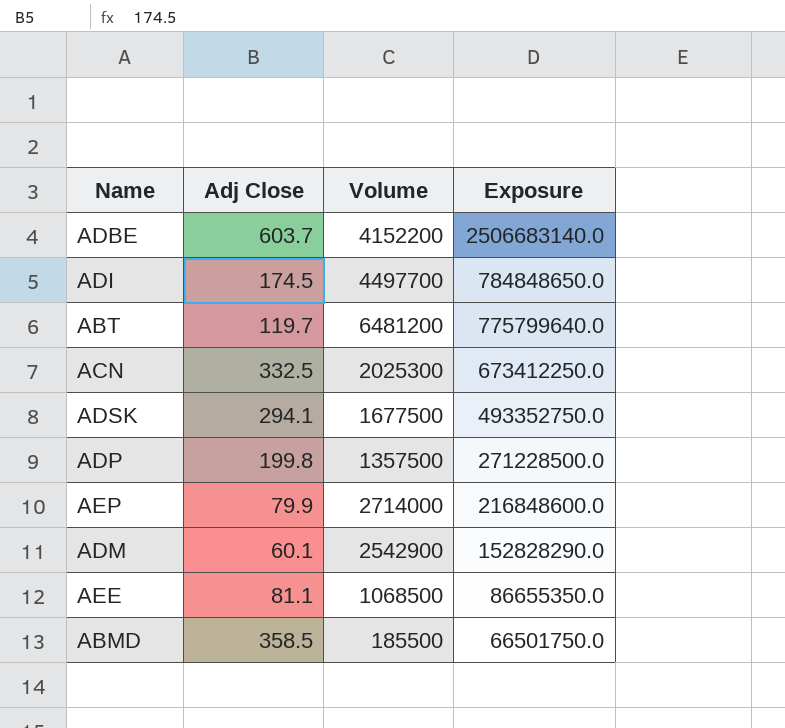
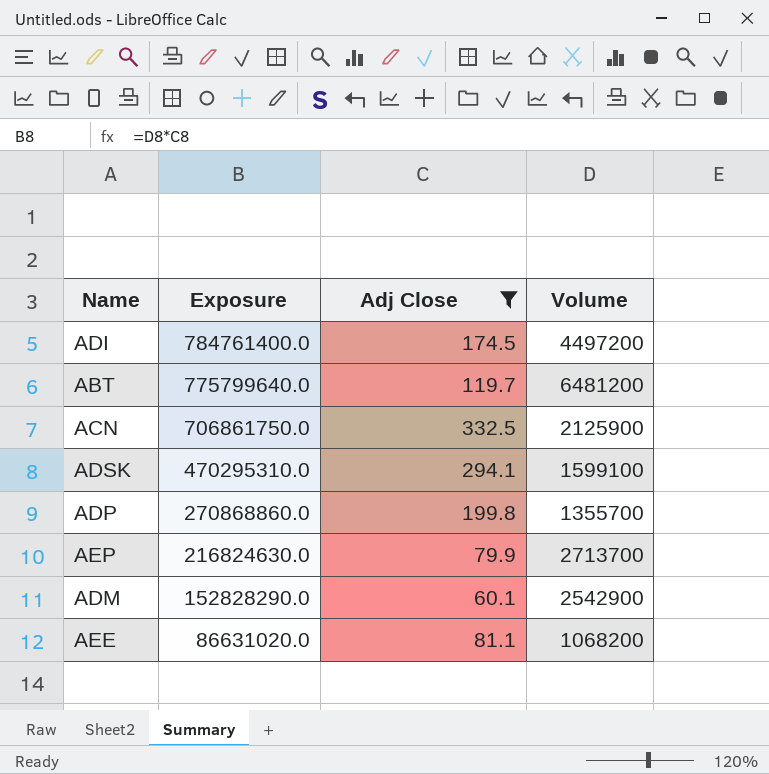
filter: none -> Adj Close <= 332.5
column Exposure | position: 4 -> 2
ADI | Exposure: 784848650.0 -> 784761400.0
ADI | Volume: 4497700 -> 4497200
ACN | Exposure: 673412250.0 -> 706861750.0
ACN | Volume: 2025300 -> 2125900
ADSK | Exposure: 493352750.0 -> 470295310.0
ADSK | Volume: 1677500 -> 1599100
ADP | Exposure: 271228500.0 -> 270868860.0
ADP | Volume: 1357500 -> 1355700
AEP | Exposure: 216848600.0 -> 216824630.0
AEP | Volume: 2714000 -> 2713700
AEE | Exposure: 86655350.0 -> 86631020.0
AEE | Volume: 1068500 -> 1068200

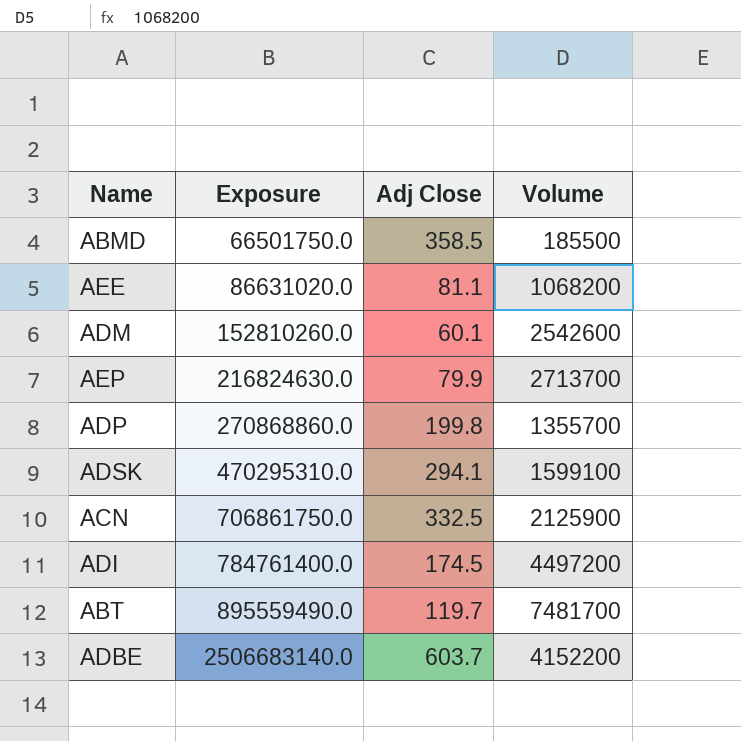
filter: Adj Close <= 332.5 -> none
row order: Exposure descending -> Exposure ascending
ADM | Exposure: 152828290.0 -> 152810260.0
ADM | Volume: 2542900 -> 2542600
ABT | Exposure: 775799640.0 -> 895559490.0
ABT | Volume: 6481200 -> 7481700

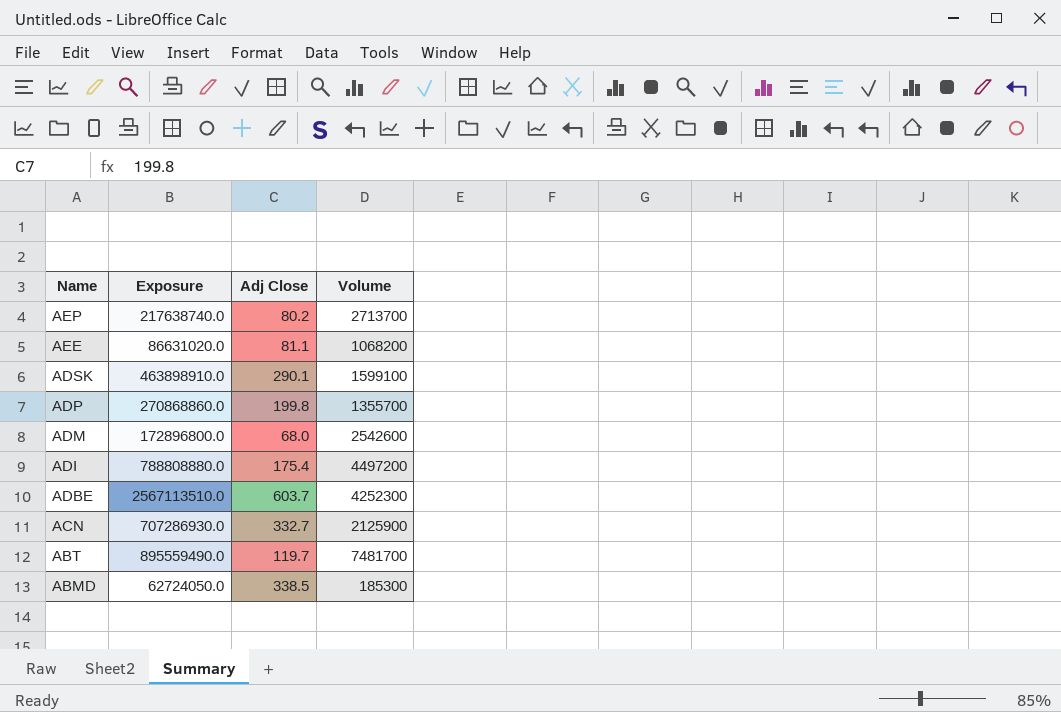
row order: Exposure ascending -> Name descending
AEP | Exposure: 216824630.0 -> 217638740.0
AEP | Adj Close: 79.9 -> 80.2
ADSK | Exposure: 470295310.0 -> 463898910.0
ADSK | Adj Close: 294.1 -> 290.1
ADM | Exposure: 152810260.0 -> 172896800.0
ADM | Adj Close: 60.1 -> 68.0
ADI | Exposure: 784761400.0 -> 788808880.0
ADI | Adj Close: 174.5 -> 175.4
ADBE | Exposure: 2506683140.0 -> 2567113510.0
ADBE | Volume: 4152200 -> 4252300
ACN | Exposure: 706861750.0 -> 707286930.0
ACN | Adj Close: 332.5 -> 332.7
ABMD | Exposure: 66501750.0 -> 62724050.0
ABMD | Adj Close: 358.5 -> 338.5
ABMD | Volume: 185500 -> 185300

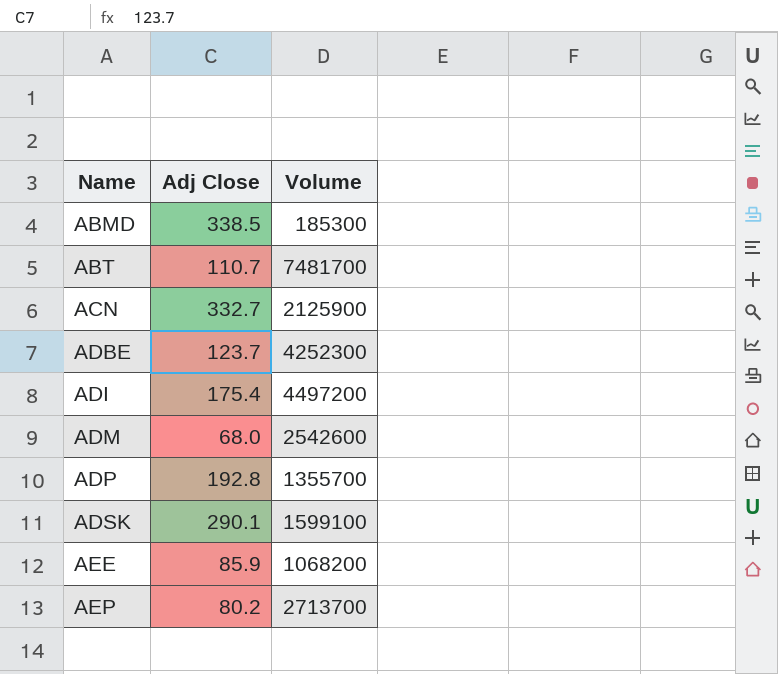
row order: Name descending -> Name ascending
column Exposure | formula: [Adj Close] * [Volume] -> none
ABT | Adj Close: 119.7 -> 110.7
ADBE | Adj Close: 603.7 -> 123.7
ADP | Adj Close: 199.8 -> 192.8
AEE | Adj Close: 81.1 -> 85.9

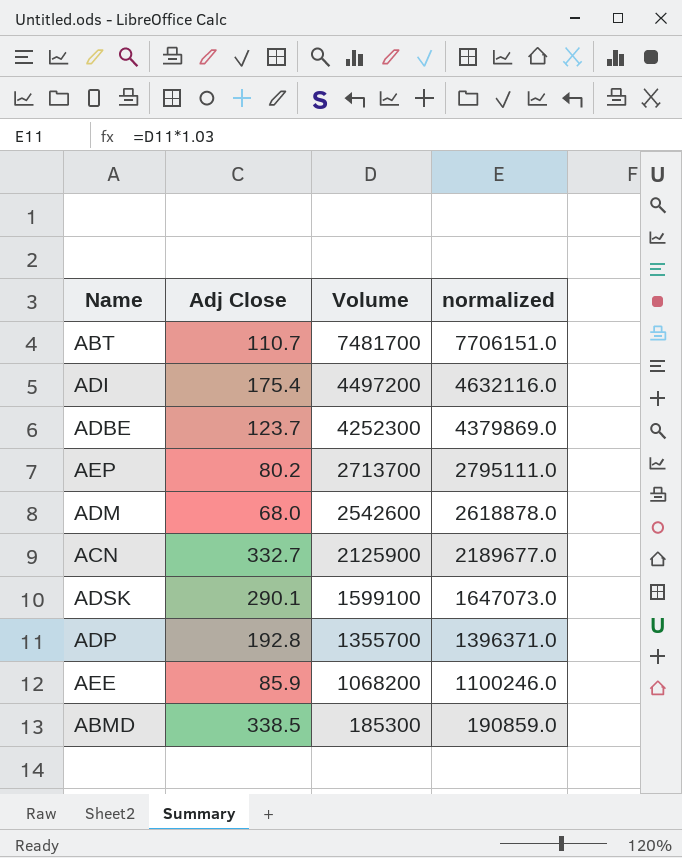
row order: Name ascending -> Volume descending
column normalized | formula: none -> [Volume] * 1.03

